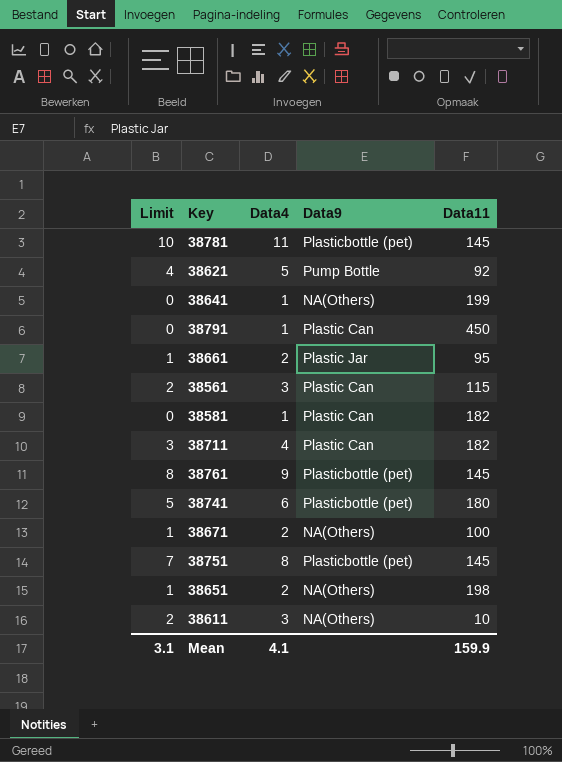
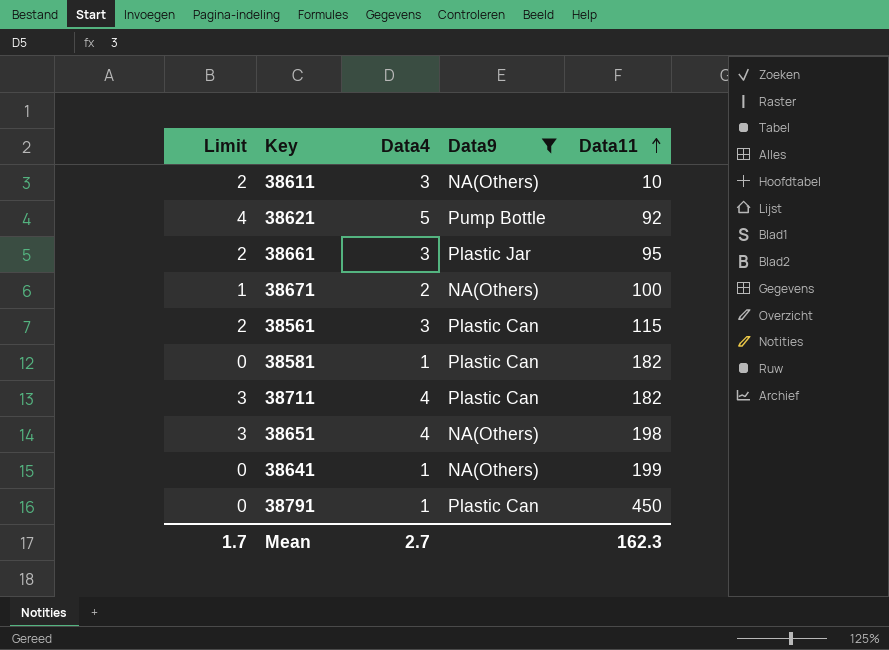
filter: none -> Data9 != Plasticbottle (pet)
row order: none -> Data11 ascending
38661 | Limit: 1 -> 2
38661 | Data4: 2 -> 3
38651 | Limit: 1 -> 3
38651 | Data4: 2 -> 4
Mean | Limit: 3.1 -> 1.7
Mean | Data4: 4.1 -> 2.7
Mean | Data11: 159.9 -> 162.3

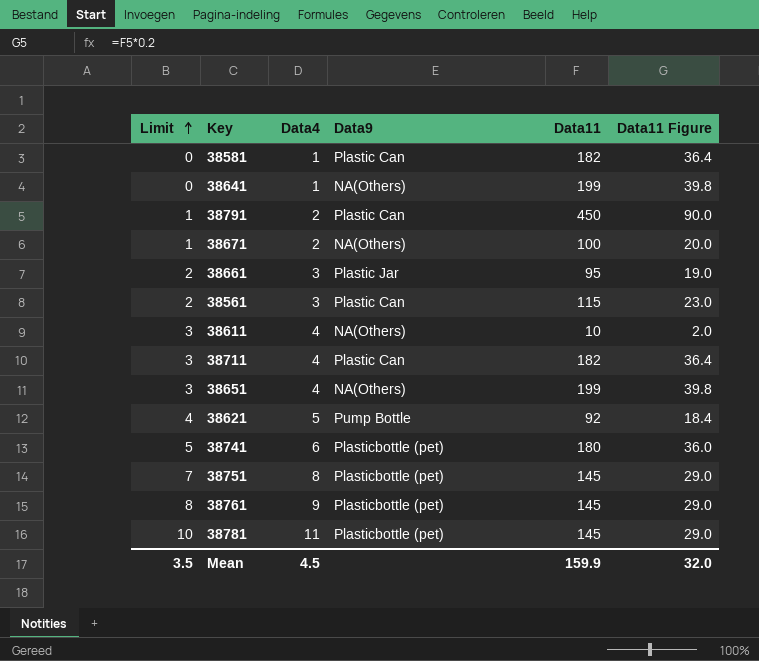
filter: Data9 != Plasticbottle (pet) -> none
row order: Data11 ascending -> Limit ascending
column Data11 Figure | formula: none -> [Data11] * 0.2
38791 | Limit: 0 -> 1
38791 | Data4: 1 -> 2
38611 | Limit: 2 -> 3
38611 | Data4: 3 -> 4
38651 | Data11: 198 -> 199
Mean | Limit: 1.7 -> 3.5
Mean | Data4: 2.7 -> 4.5
Mean | Data11: 162.3 -> 159.9

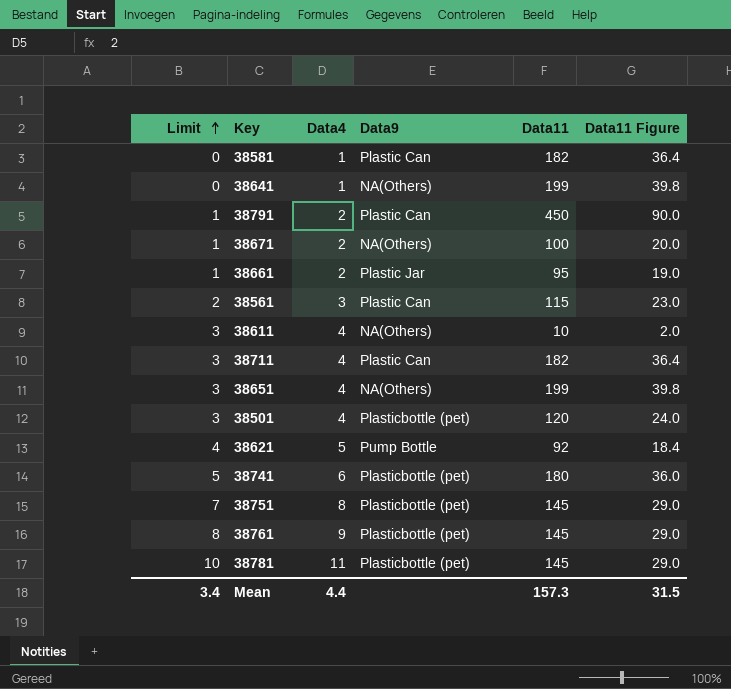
38661 | Limit: 2 -> 1
38661 | Data4: 3 -> 2
row 38501: none -> 3 | 4 | Plasticbottle (pet) | 120 | 24.0
Mean | Limit: 3.5 -> 3.4
Mean | Data4: 4.5 -> 4.4
Mean | Data11: 159.9 -> 157.3
Mean | Data11 Figure: 32.0 -> 31.5

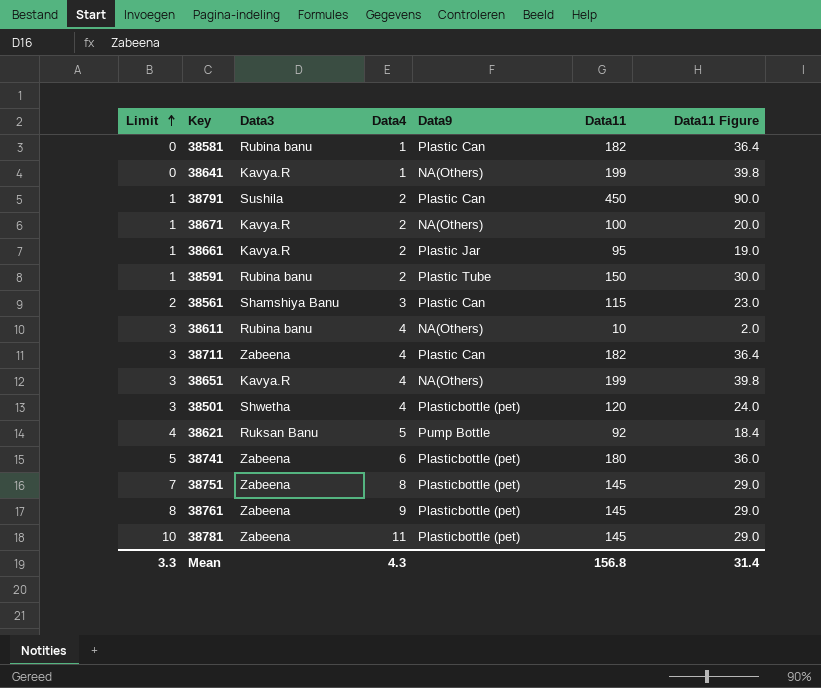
column Data3 | position: none -> 3
row 38591: none -> 1 | Rubina banu | 2 | Plastic Tube | 150 | 30.0
Mean | Limit: 3.4 -> 3.3
Mean | Data4: 4.4 -> 4.3
Mean | Data11: 157.3 -> 156.8
Mean | Data11 Figure: 31.5 -> 31.4

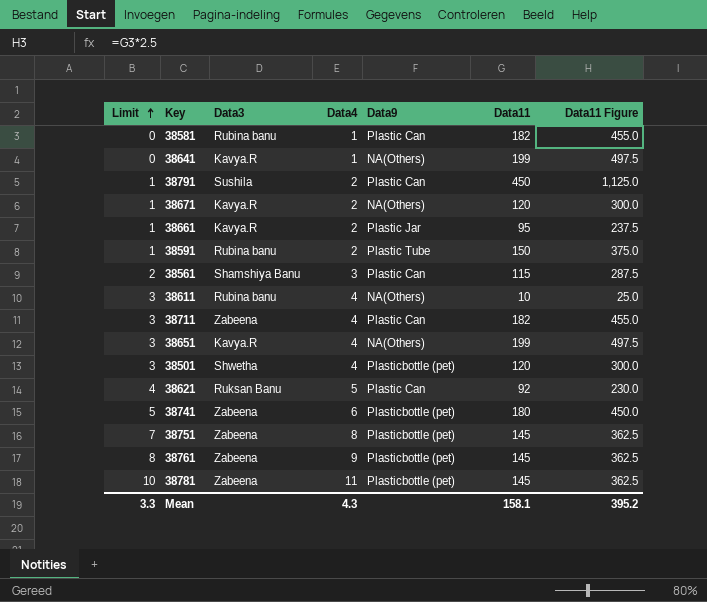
column Data11 Figure | formula: [Data11] * 0.2 -> [Data11] * 2.5
38671 | Data11: 100 -> 120
38621 | Data9: Pump Bottle -> Plastic Can
Mean | Data11: 156.8 -> 158.1
Mean | Data11 Figure: 31.4 -> 395.2

